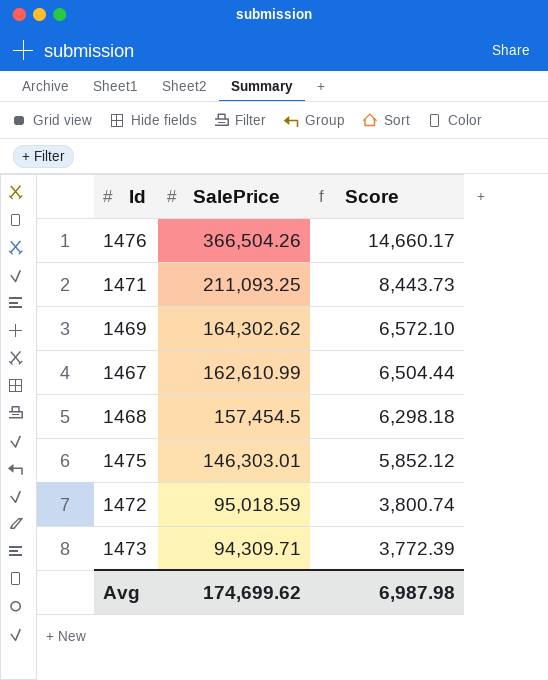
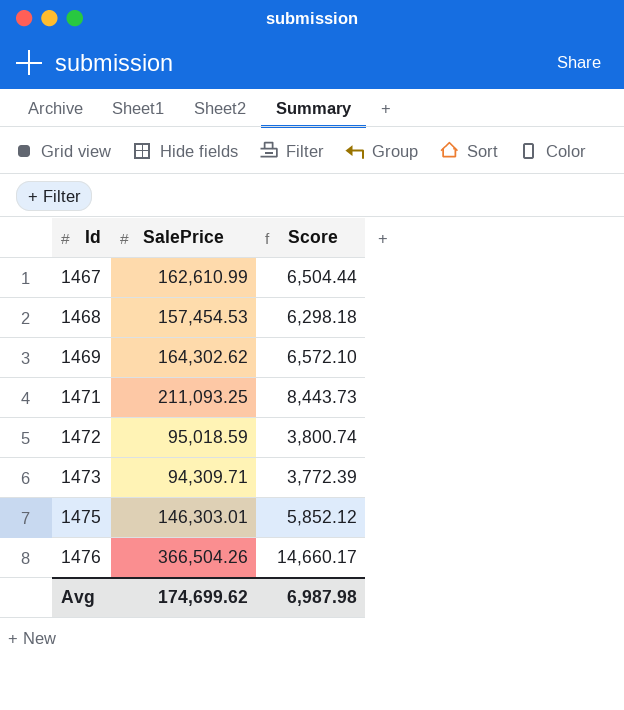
row order: SalePrice descending -> Id ascending
1468 | SalePrice: 157,454.5 -> 157,454.53

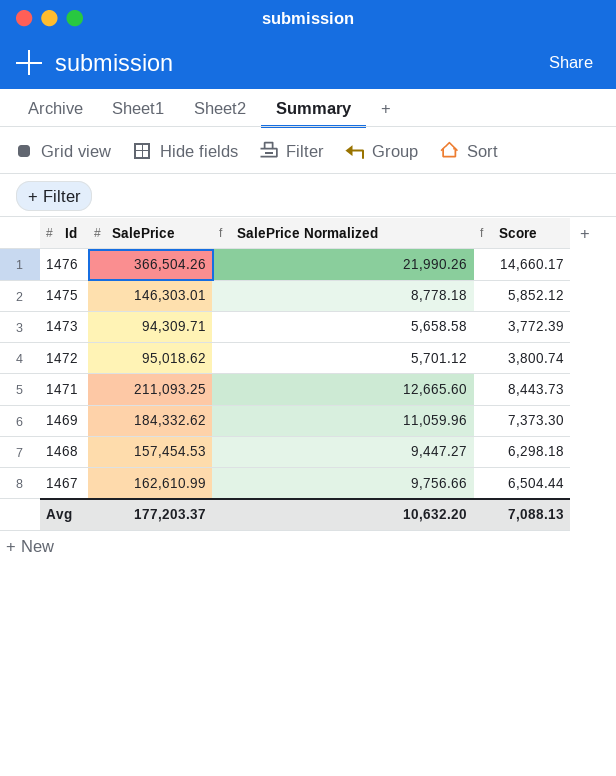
row order: Id ascending -> Id descending
column SalePrice Normalized | formula: none -> [SalePrice] * 0.06
1472 | SalePrice: 95,018.59 -> 95,018.62
1469 | SalePrice: 164,302.62 -> 184,332.62
1469 | Score: 6,572.10 -> 7,373.30
Avg | SalePrice: 174,699.62 -> 177,203.37
Avg | Score: 6,987.98 -> 7,088.13

